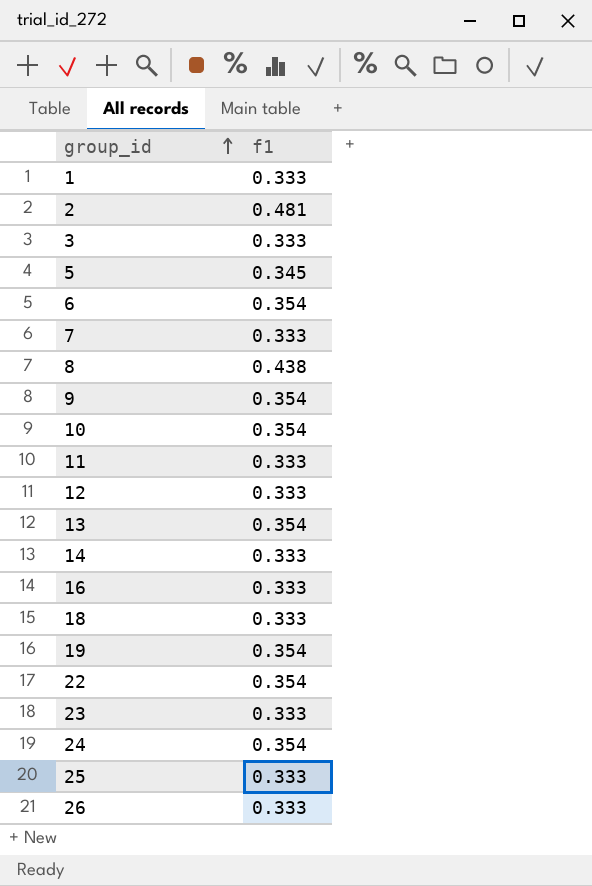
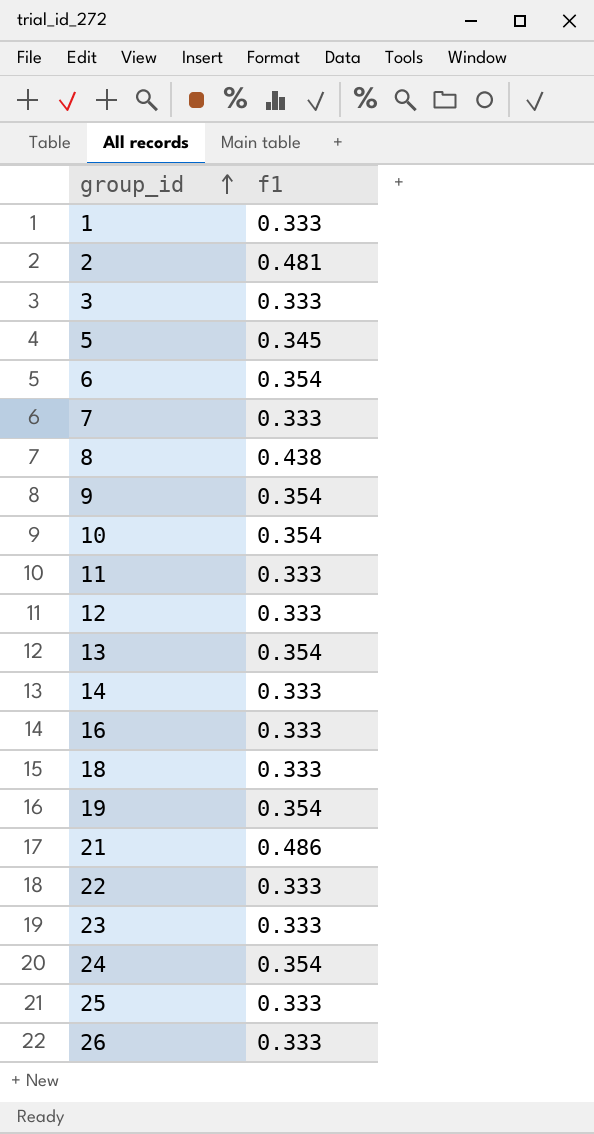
row 21: none -> 0.486
22 | f1: 0.354 -> 0.333

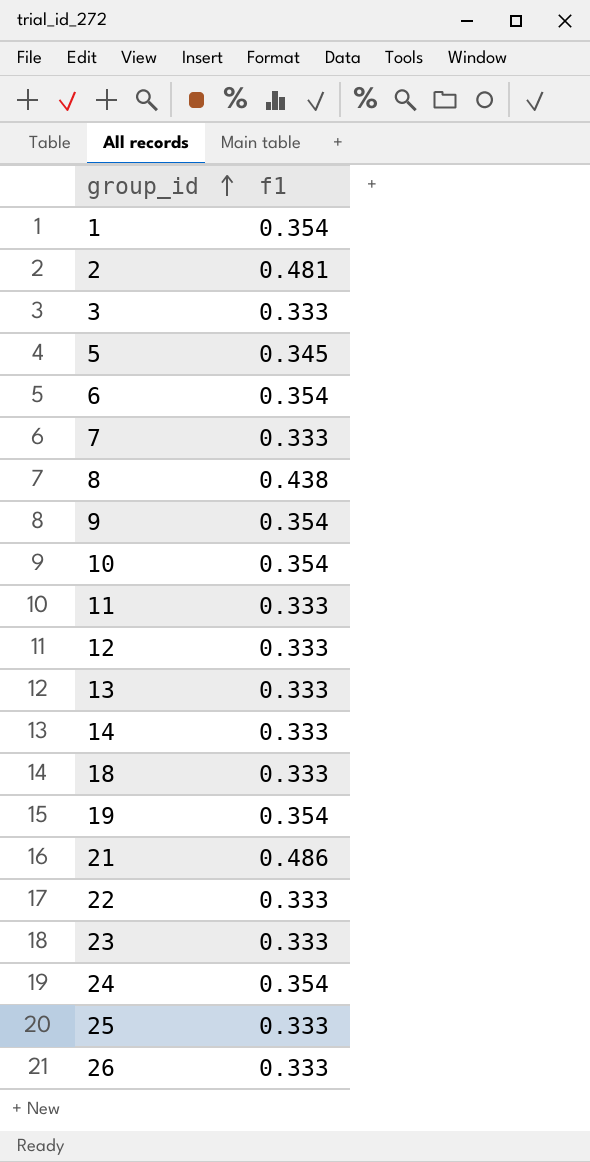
row 16: 0.333 -> none
1 | f1: 0.333 -> 0.354
13 | f1: 0.354 -> 0.333

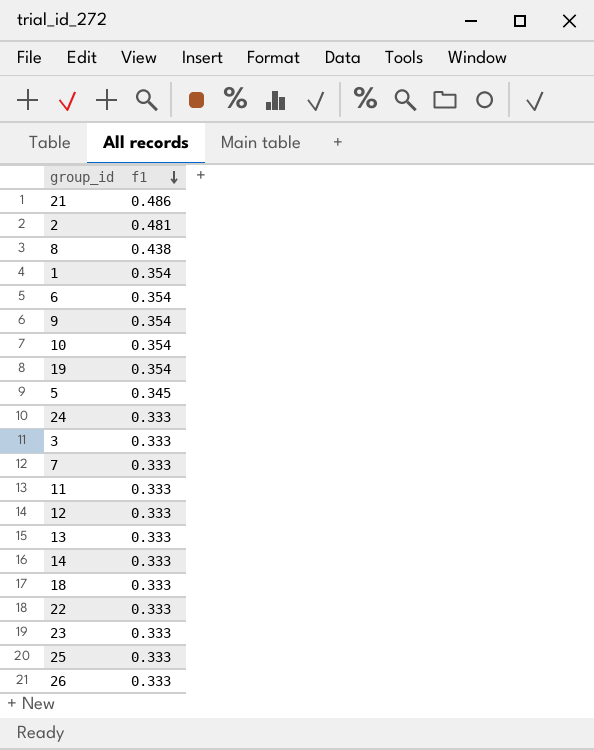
row order: group_id ascending -> f1 descending
24 | f1: 0.354 -> 0.333

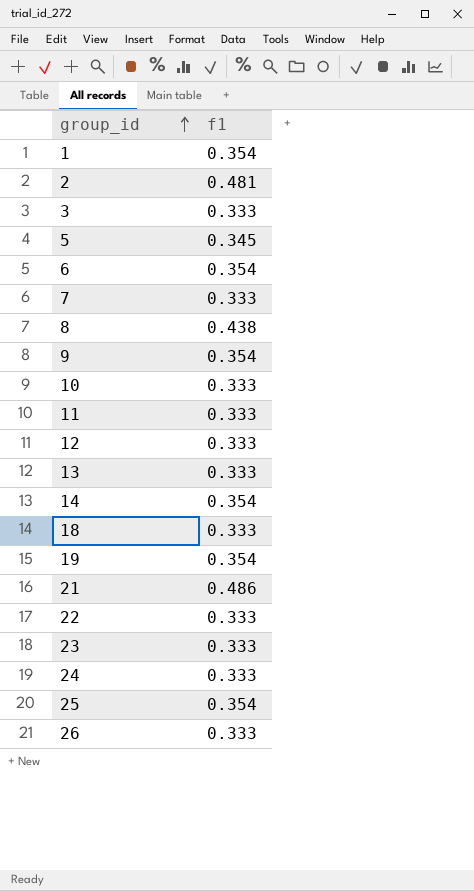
row order: f1 descending -> group_id ascending
10 | f1: 0.354 -> 0.333
14 | f1: 0.333 -> 0.354
25 | f1: 0.333 -> 0.354

